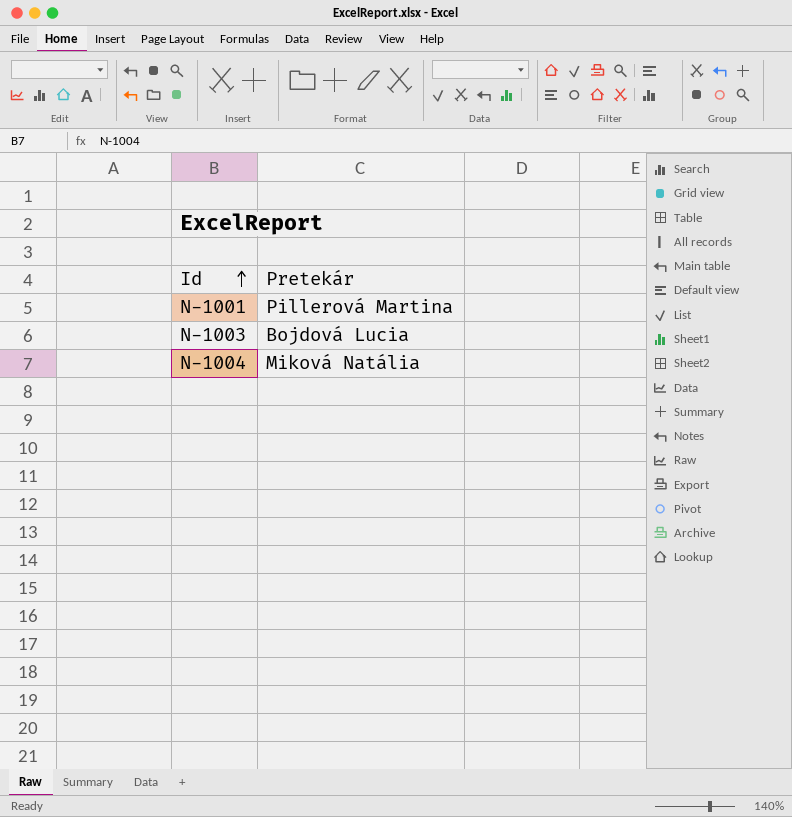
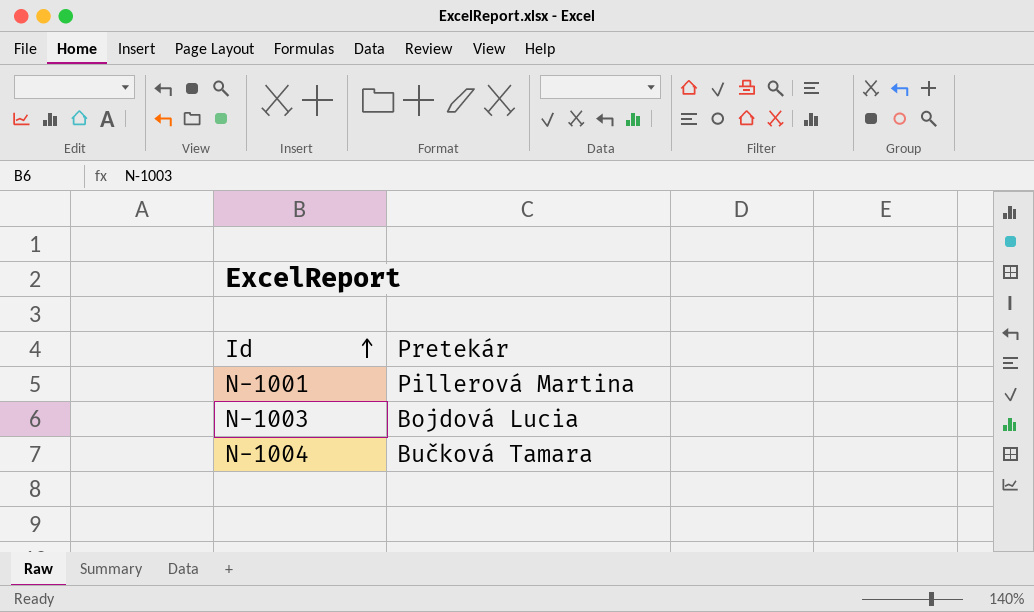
N-1004 | Pretekár: Miková Natália -> Bučková Tamara

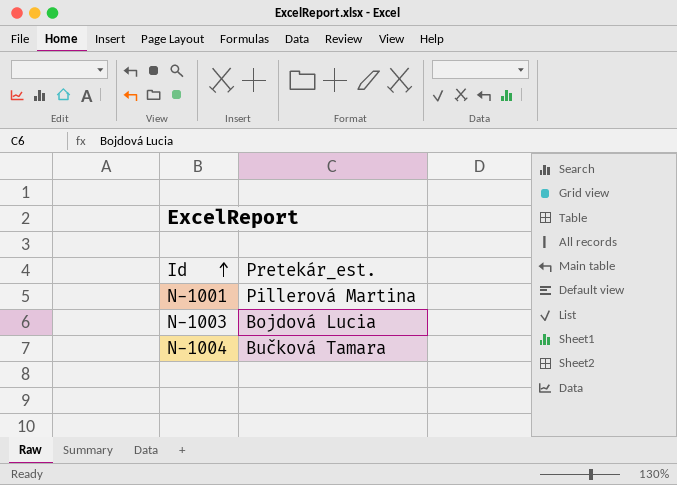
column name: Pretekár -> Pretekár_est.

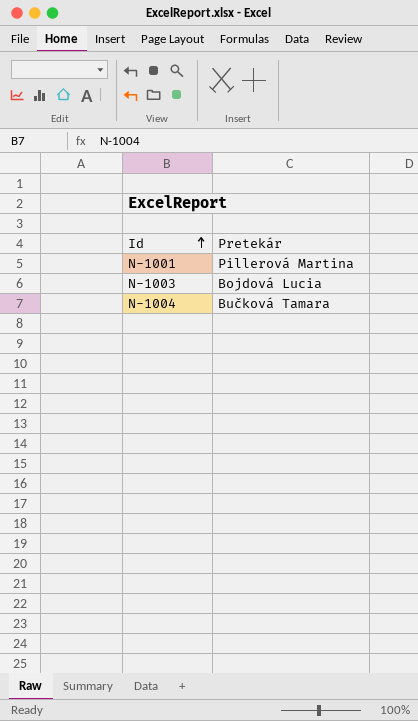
column name: Pretekár_est. -> Pretekár

